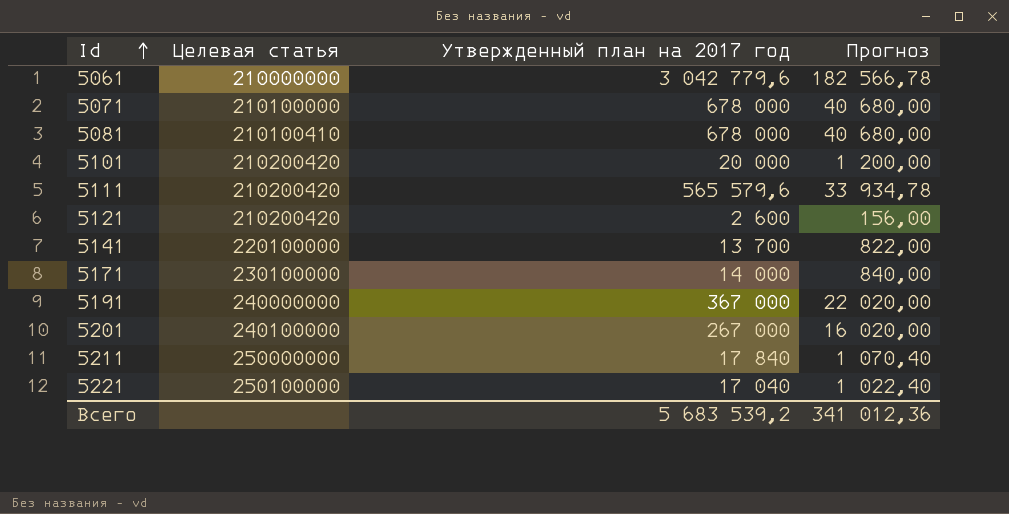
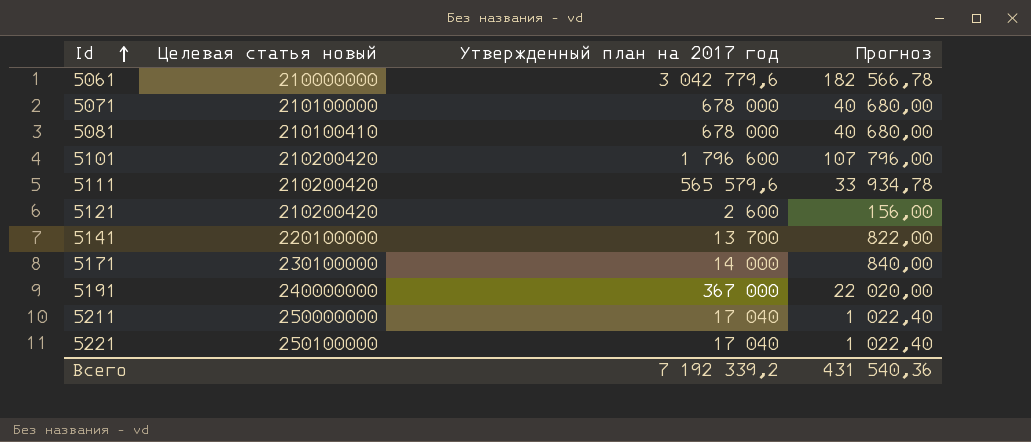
column name: Целевая статья -> Целевая статья новый
row 5201: 240100000 | 267 000 | 16 020,00 -> none
5101 | Утвержденный план на 2017 год: 20 000 -> 1 796 600
5101 | Прогноз: 1 200,00 -> 107 796,00
5211 | Утвержденный план на 2017 год: 17 840 -> 17 040
5211 | Прогноз: 1 070,40 -> 1 022,40
Всего | Утвержденный план на 2017 год: 5 683 539,2 -> 7 192 339,2
Всего | Прогноз: 341 012,36 -> 431 540,36

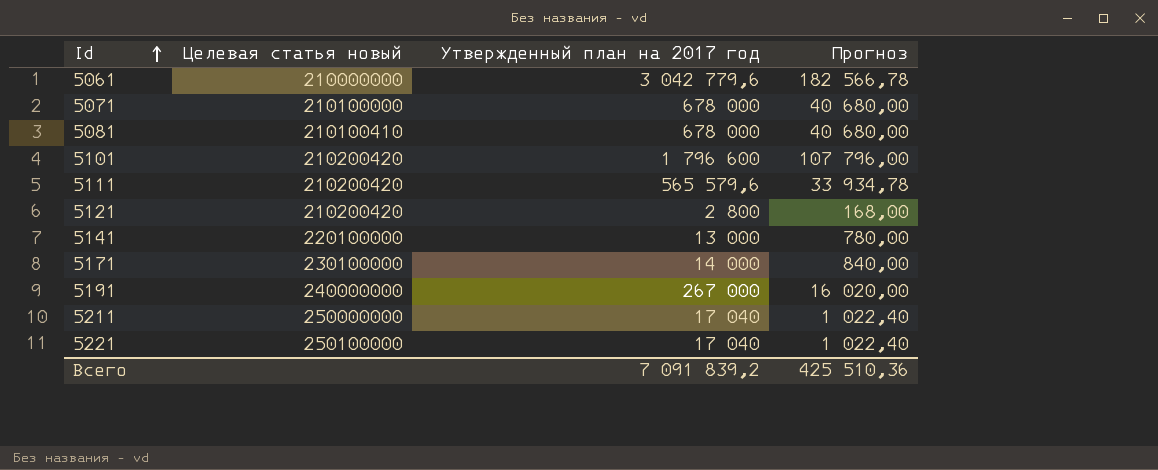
5121 | Утвержденный план на 2017 год: 2 600 -> 2 800
5121 | Прогноз: 156,00 -> 168,00
5141 | Утвержденный план на 2017 год: 13 700 -> 13 000
5141 | Прогноз: 822,00 -> 780,00
5191 | Утвержденный план на 2017 год: 367 000 -> 267 000
5191 | Прогноз: 22 020,00 -> 16 020,00
Всего | Утвержденный план на 2017 год: 7 192 339,2 -> 7 091 839,2
Всего | Прогноз: 431 540,36 -> 425 510,36

